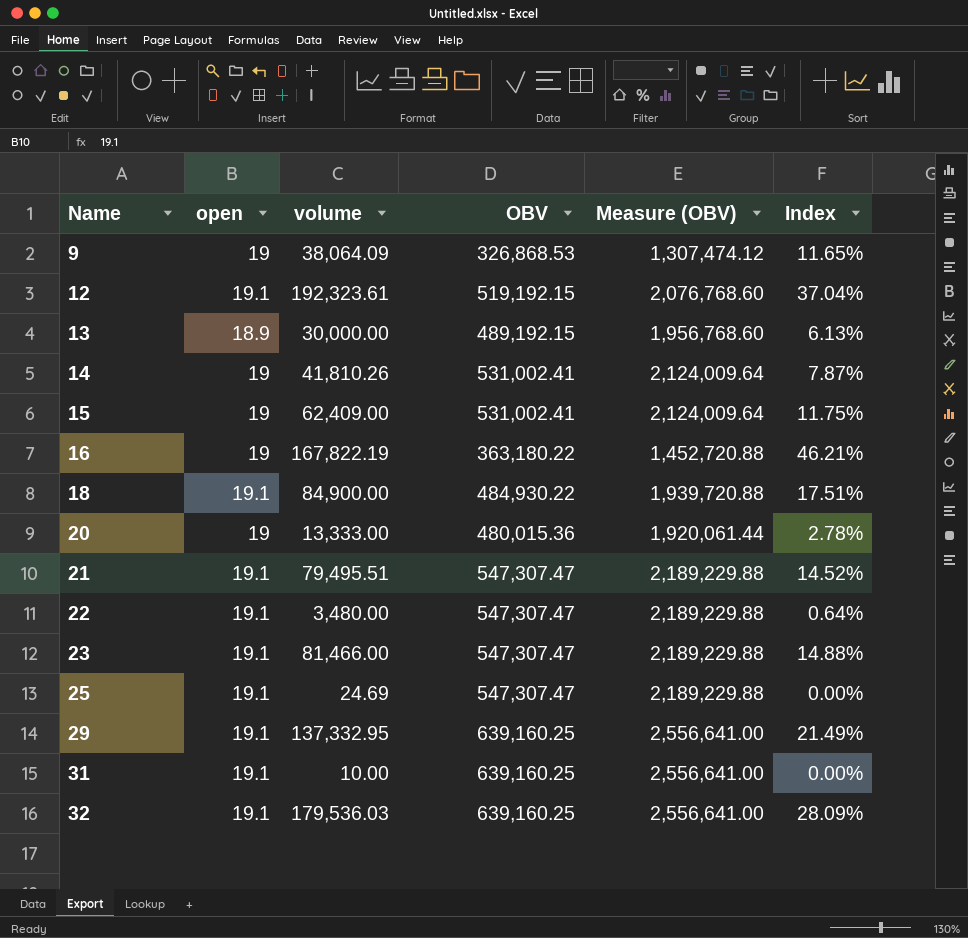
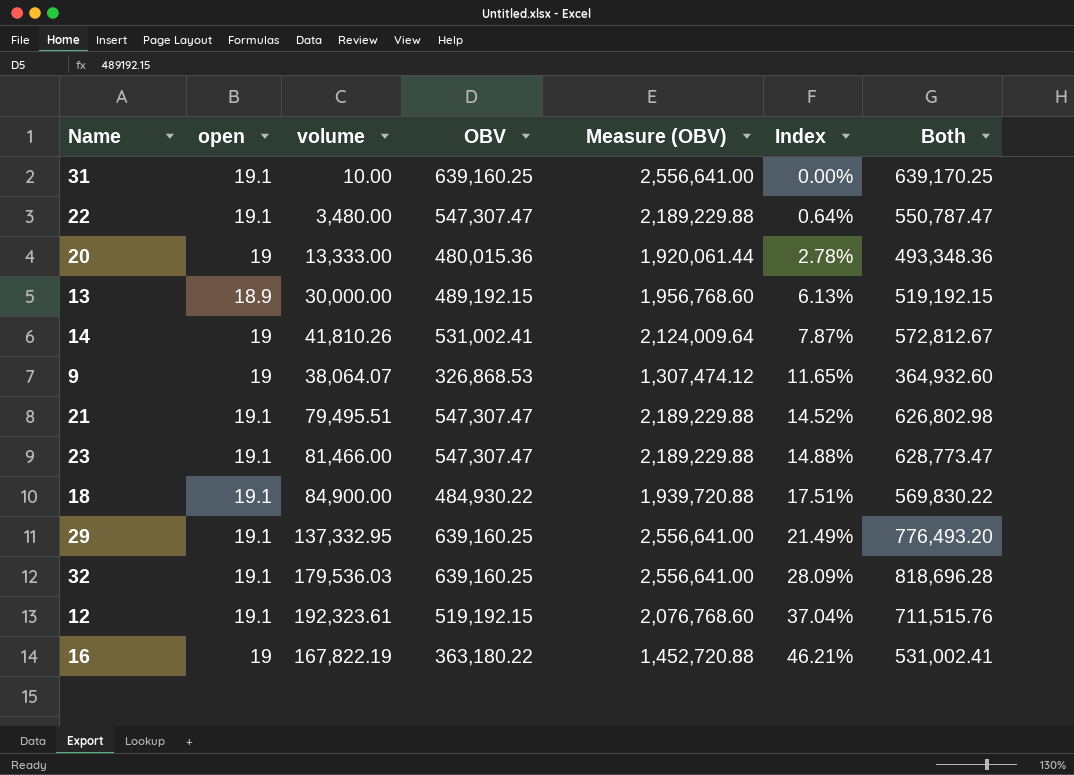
row order: Name ascending -> Index ascending
column Both | formula: none -> [volume] + [OBV]
row 15: 19 | 62,409.00 | 531,002.41 | 2,124,009.64 | 11.75% -> none
row 25: 19.1 | 24.69 | 547,307.47 | 2,189,229.88 | 0.00% -> none
9 | volume: 38,064.09 -> 38,064.07

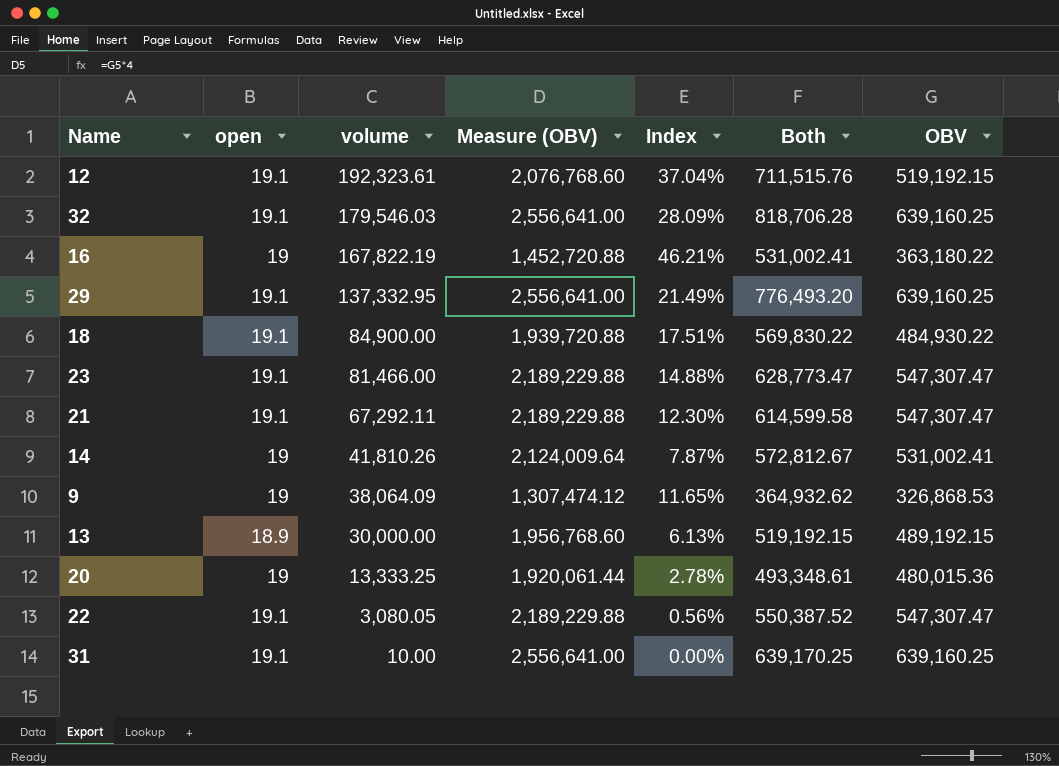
row order: Index ascending -> volume descending
column OBV | position: 4 -> 7
32 | volume: 179,536.03 -> 179,546.03
32 | Both: 818,696.28 -> 818,706.28
21 | volume: 79,495.51 -> 67,292.11
21 | Index: 14.52% -> 12.30%
21 | Both: 626,802.98 -> 614,599.58
9 | volume: 38,064.07 -> 38,064.09
9 | Both: 364,932.60 -> 364,932.62
20 | volume: 13,333.00 -> 13,333.25
20 | Both: 493,348.36 -> 493,348.61
22 | volume: 3,480.00 -> 3,080.05
22 | Index: 0.64% -> 0.56%
22 | Both: 550,787.47 -> 550,387.52

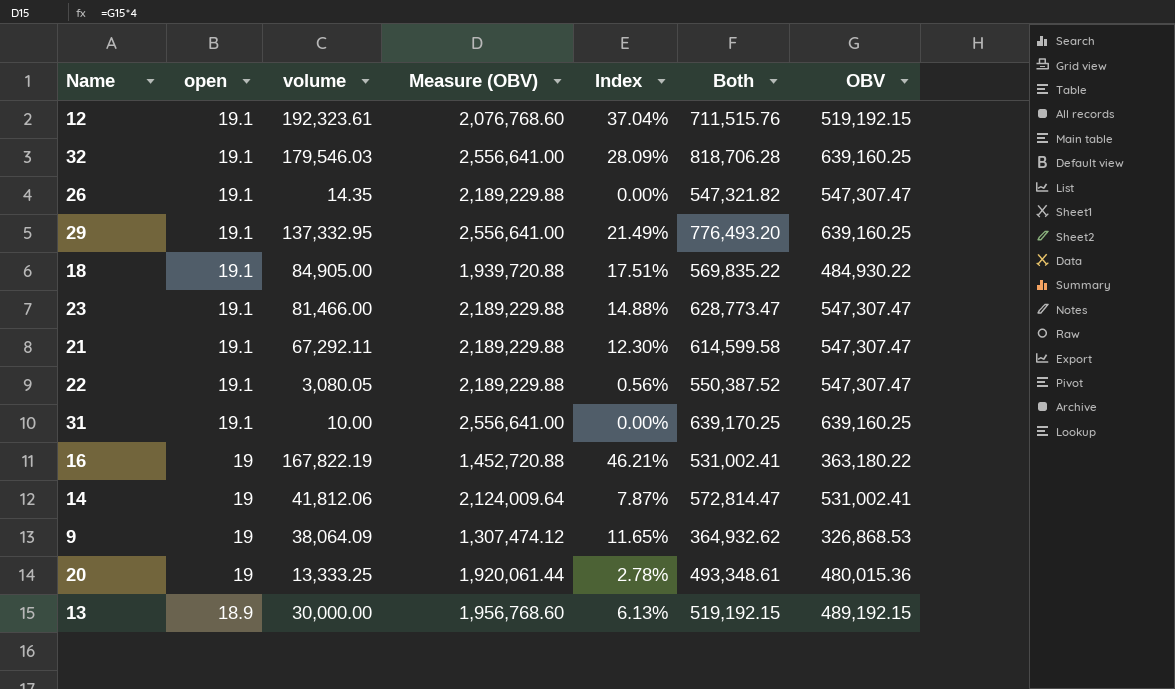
row order: volume descending -> open descending
row 26: none -> 19.1 | 14.35 | 2,189,229.88 | 0.00% | 547,321.82 | 547,307.47
18 | volume: 84,900.00 -> 84,905.00
18 | Both: 569,830.22 -> 569,835.22
14 | volume: 41,810.26 -> 41,812.06
14 | Both: 572,812.67 -> 572,814.47

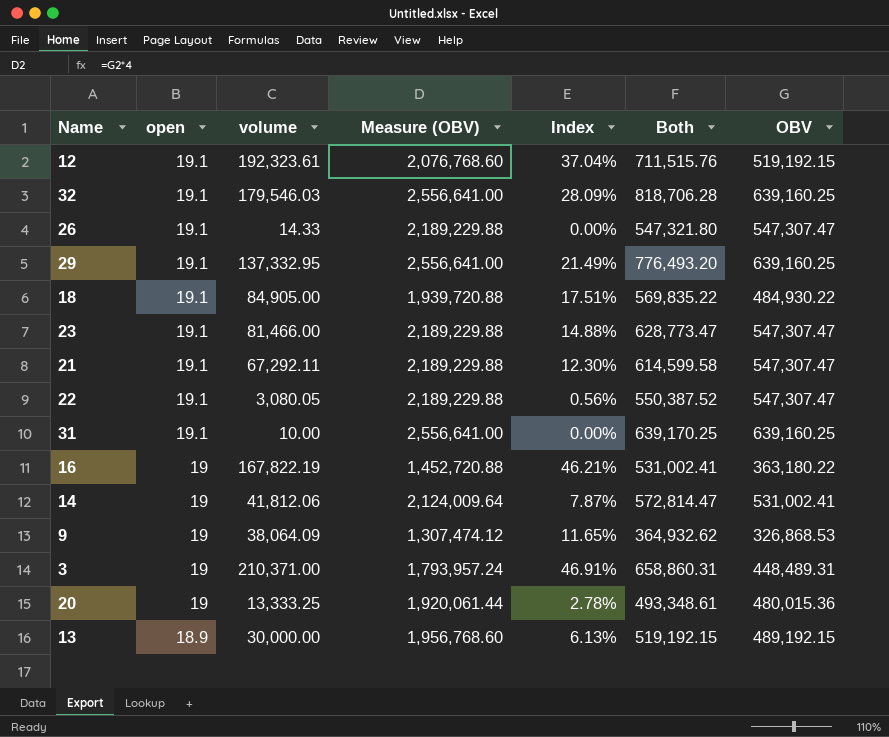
26 | volume: 14.35 -> 14.33
26 | Both: 547,321.82 -> 547,321.80
row 3: none -> 19 | 210,371.00 | 1,793,957.24 | 46.91% | 658,860.31 | 448,489.31

